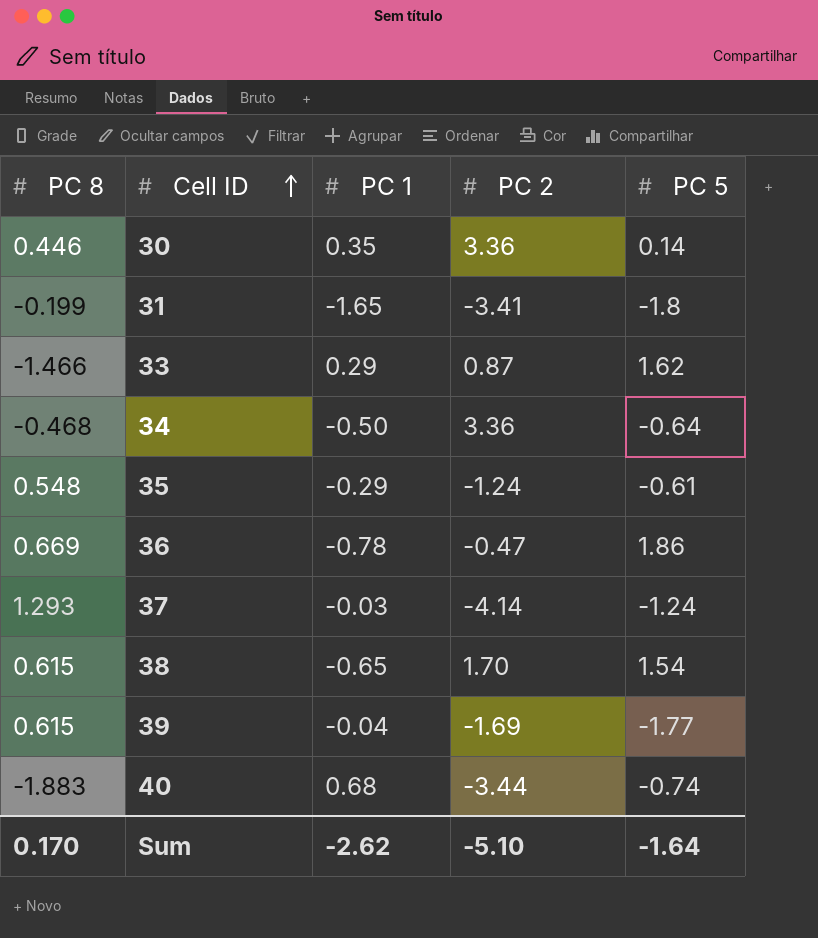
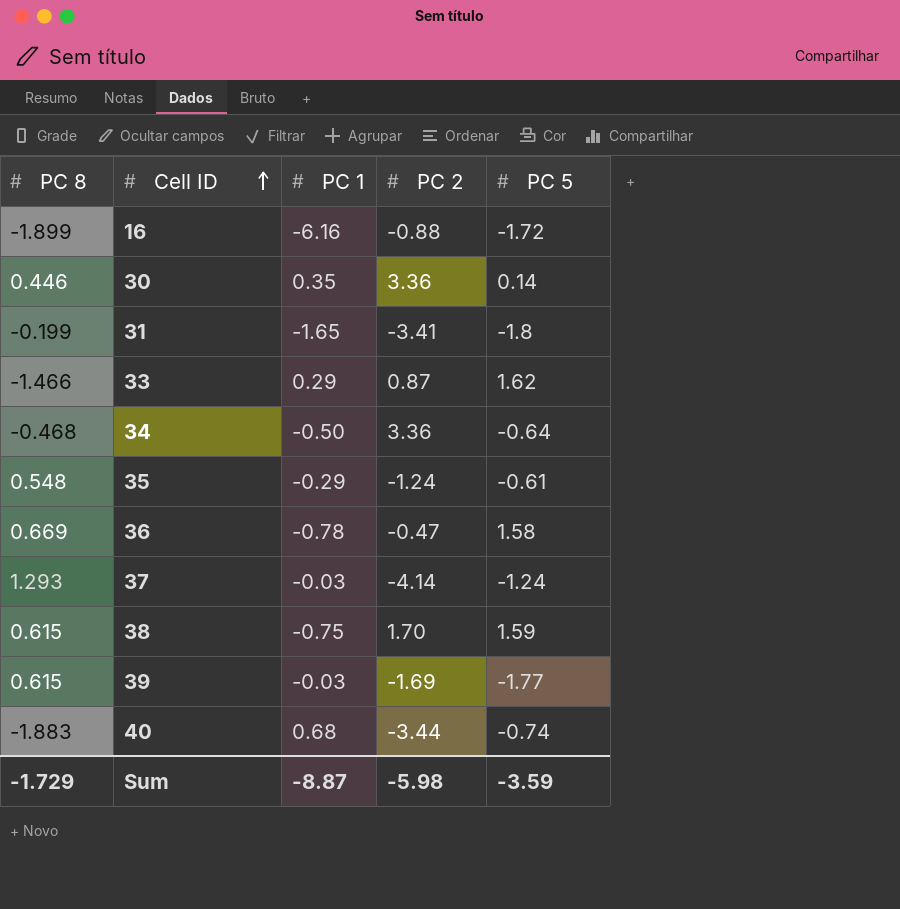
row 16: none -> -1.899 | -6.16 | -0.88 | -1.72
36 | PC 5: 1.86 -> 1.58
38 | PC 1: -0.65 -> -0.75
38 | PC 5: 1.54 -> 1.59
39 | PC 1: -0.04 -> -0.03
Sum | PC 8: 0.170 -> -1.729
Sum | PC 1: -2.62 -> -8.87
Sum | PC 2: -5.10 -> -5.98
Sum | PC 5: -1.64 -> -3.59

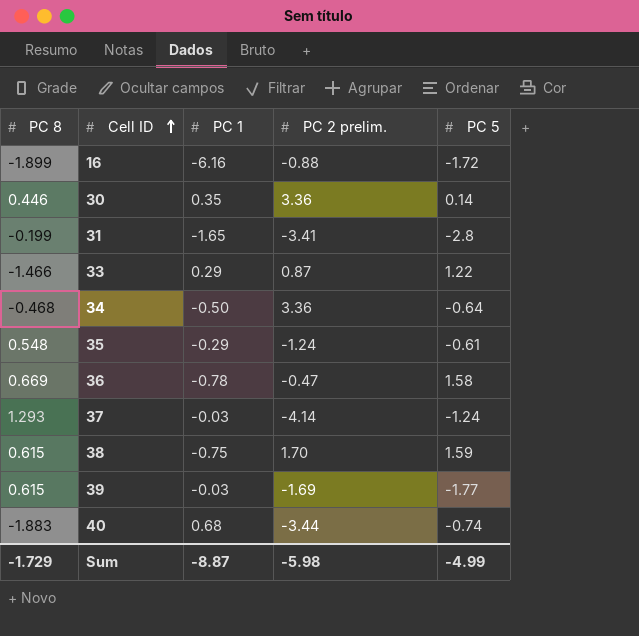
column name: PC 2 -> PC 2 prelim.
31 | PC 5: -1.8 -> -2.8
33 | PC 5: 1.62 -> 1.22
Sum | PC 5: -3.59 -> -4.99

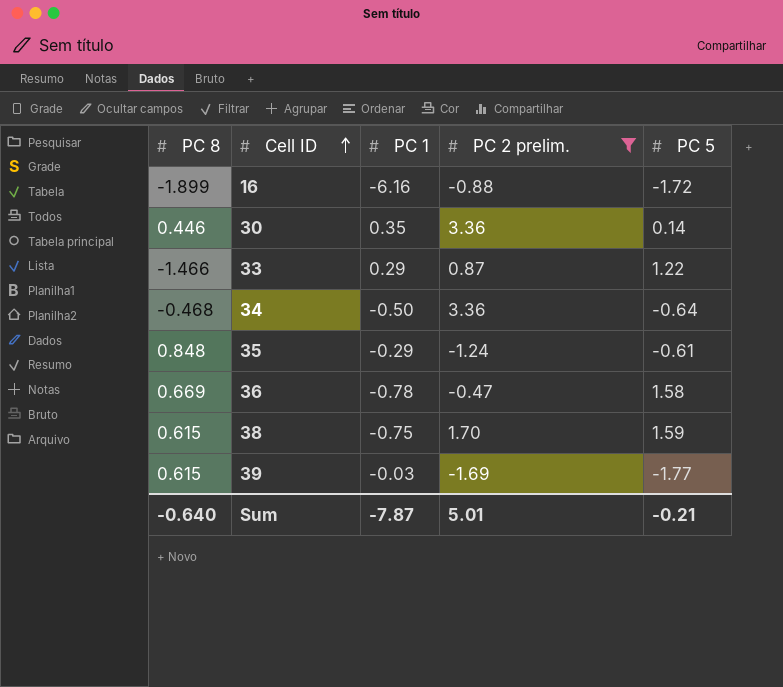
filter: none -> PC 2 prelim. >= -1.69
35 | PC 8: 0.548 -> 0.848
Sum | PC 8: -1.729 -> -0.640
Sum | PC 1: -8.87 -> -7.87
Sum | PC 2 prelim.: -5.98 -> 5.01
Sum | PC 5: -4.99 -> -0.21

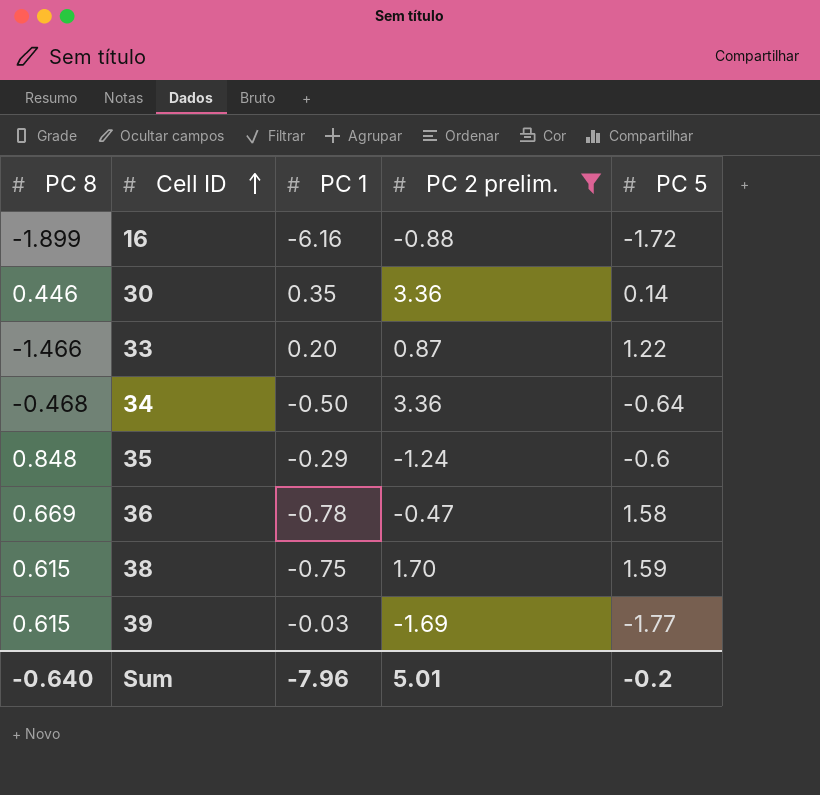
33 | PC 1: 0.29 -> 0.20
35 | PC 5: -0.61 -> -0.6
Sum | PC 1: -7.87 -> -7.96
Sum | PC 5: -0.21 -> -0.2

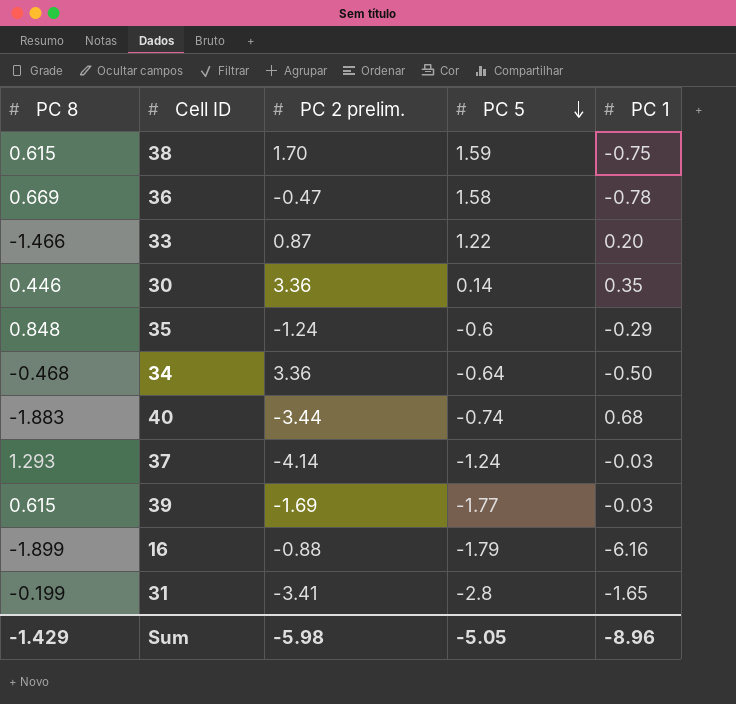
filter: PC 2 prelim. >= -1.69 -> none
row order: Cell ID ascending -> PC 5 descending
column PC 1 | position: 3 -> 5
16 | PC 5: -1.72 -> -1.79
Sum | PC 8: -0.640 -> -1.429
Sum | PC 2 prelim.: 5.01 -> -5.98
Sum | PC 5: -0.2 -> -5.05
Sum | PC 1: -7.96 -> -8.96

